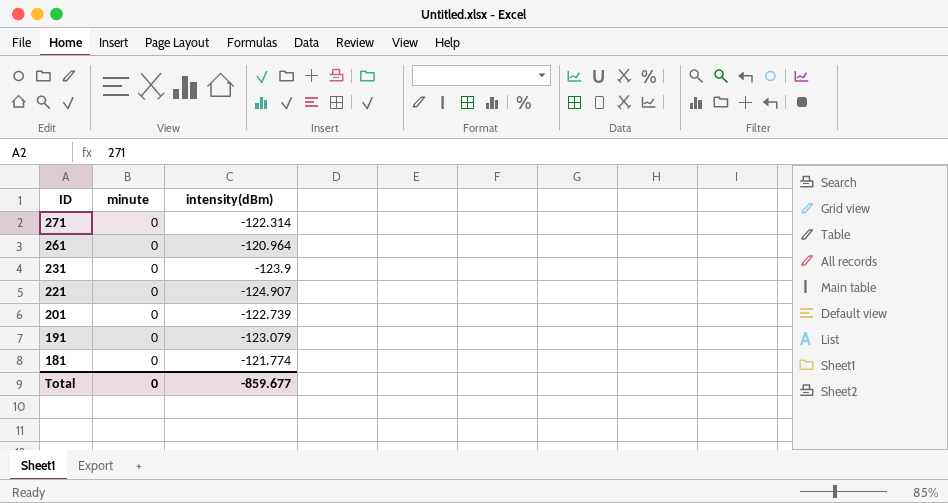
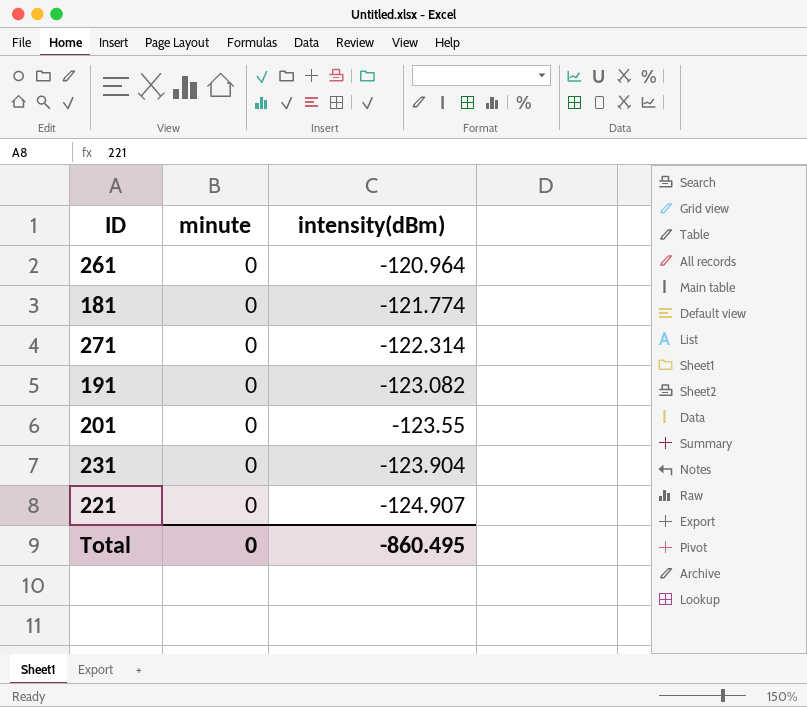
row order: ID descending -> intensity(dBm) descending
191 | intensity(dBm): -123.079 -> -123.082
201 | intensity(dBm): -122.739 -> -123.55
231 | intensity(dBm): -123.9 -> -123.904
Total | intensity(dBm): -859.677 -> -860.495

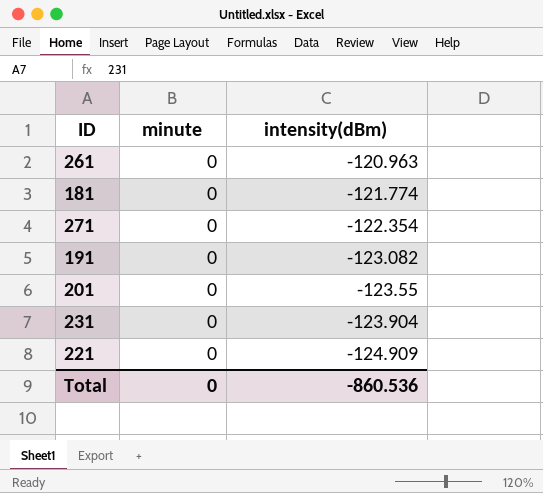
261 | intensity(dBm): -120.964 -> -120.963
271 | intensity(dBm): -122.314 -> -122.354
221 | intensity(dBm): -124.907 -> -124.909
Total | intensity(dBm): -860.495 -> -860.536

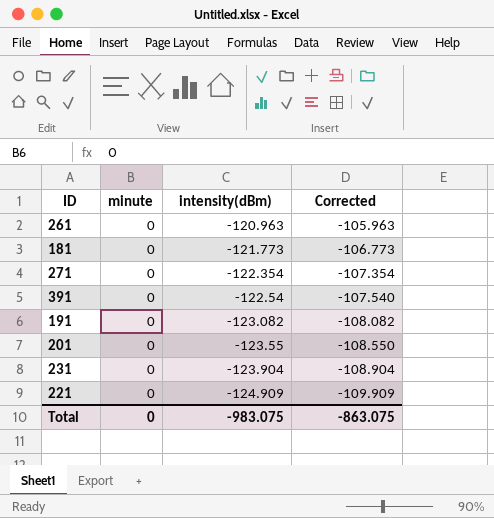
column Corrected | formula: none -> [intensity(dBm)] + 15
181 | intensity(dBm): -121.774 -> -121.773
row 391: none -> 0 | -122.54 | -107.540
Total | intensity(dBm): -860.536 -> -983.075

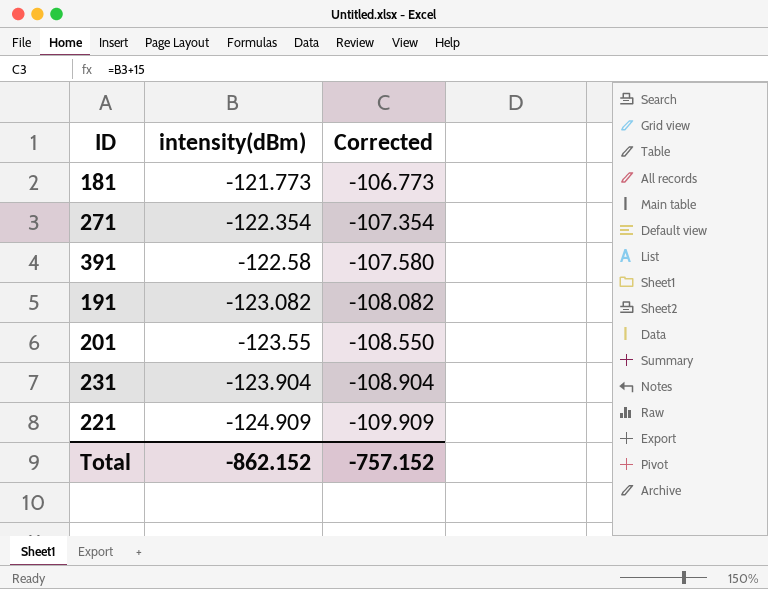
column minute | position: 2 -> none
row 261: 0 | -120.963 | -105.963 -> none
391 | intensity(dBm): -122.54 -> -122.58
391 | Corrected: -107.540 -> -107.580
Total | intensity(dBm): -983.075 -> -862.152
Total | Corrected: -863.075 -> -757.152

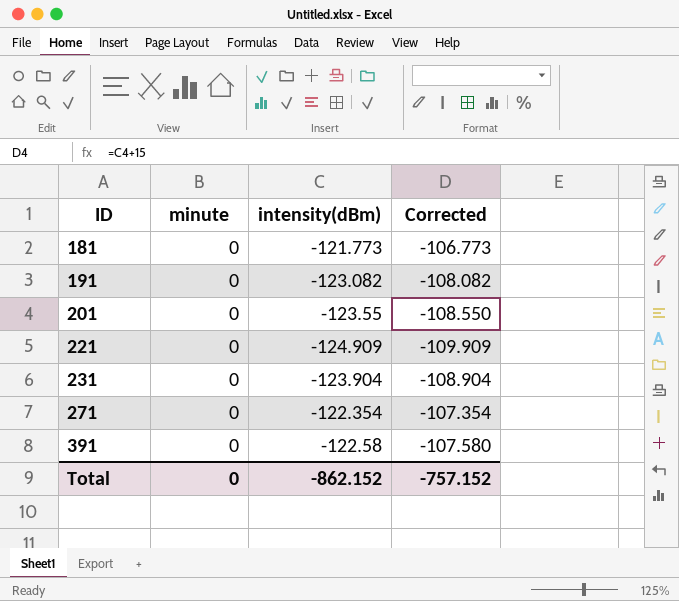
row order: intensity(dBm) descending -> ID ascending
column minute | position: none -> 2

